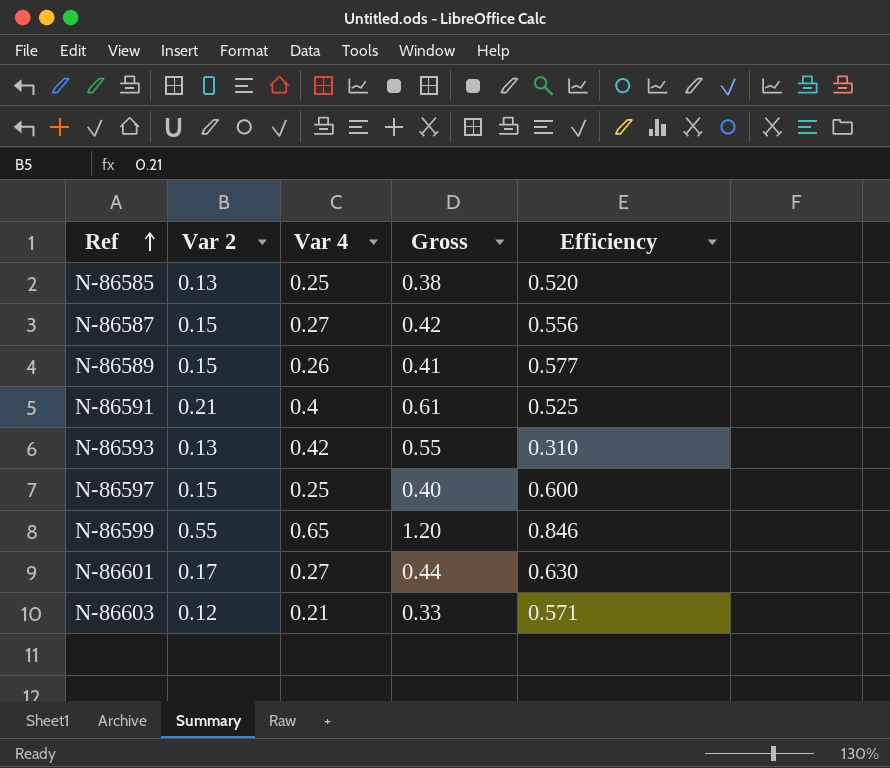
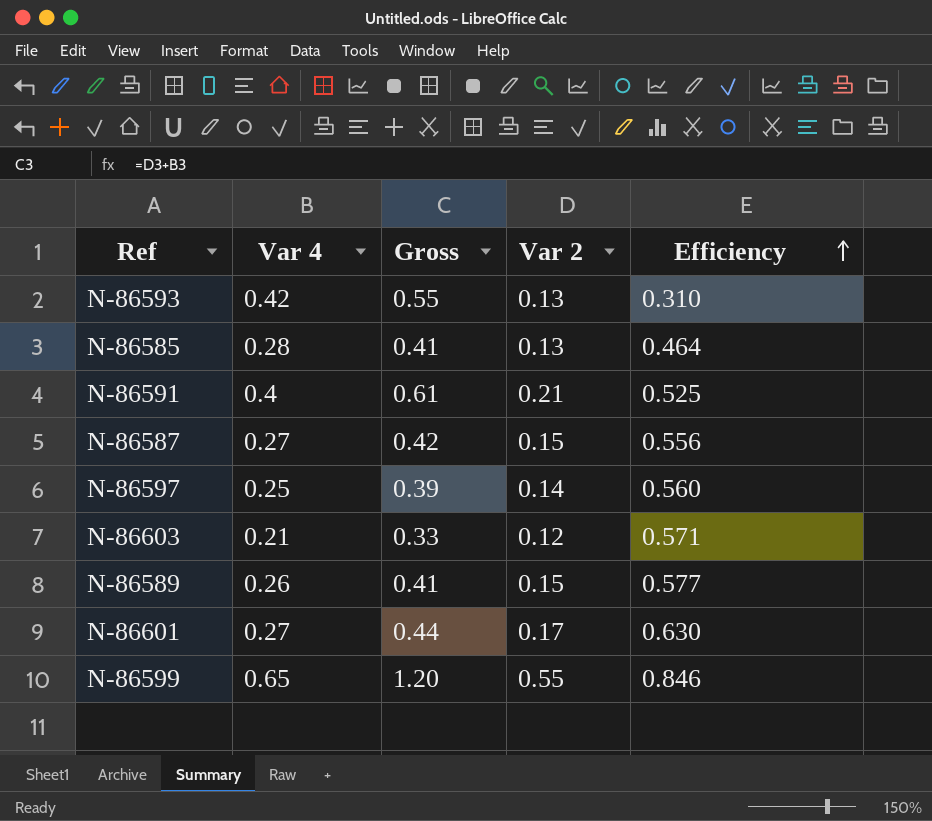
row order: Ref ascending -> Efficiency ascending
column Var 2 | position: 2 -> 4
N-86585 | Var 4: 0.25 -> 0.28
N-86585 | Gross: 0.38 -> 0.41
N-86585 | Efficiency: 0.520 -> 0.464
N-86597 | Gross: 0.40 -> 0.39
N-86597 | Var 2: 0.15 -> 0.14
N-86597 | Efficiency: 0.600 -> 0.560

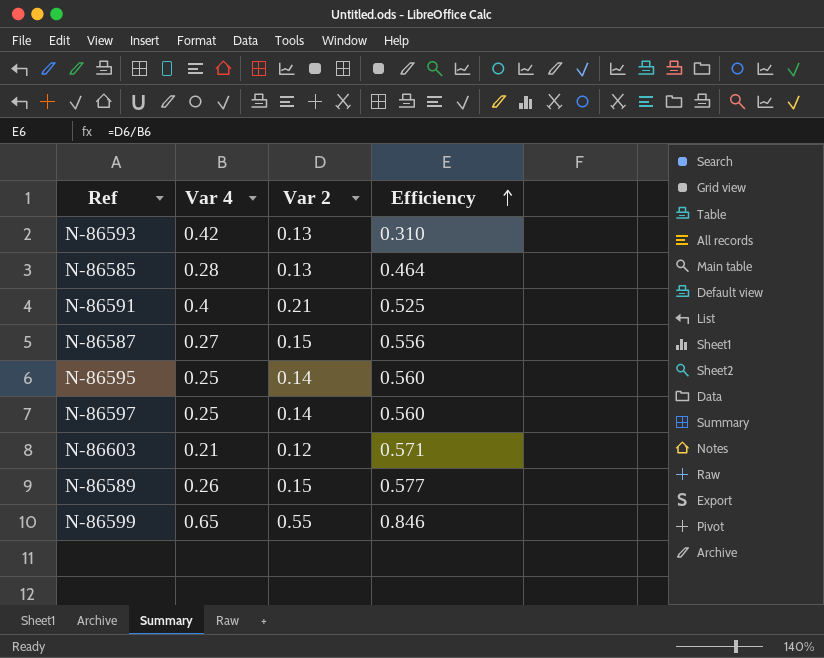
column Gross | formula: [Var 4] + [Var 2] -> none
row N-86601: 0.27 | 0.44 | 0.17 | 0.630 -> none
row N-86595: none -> 0.25 | 0.14 | 0.560

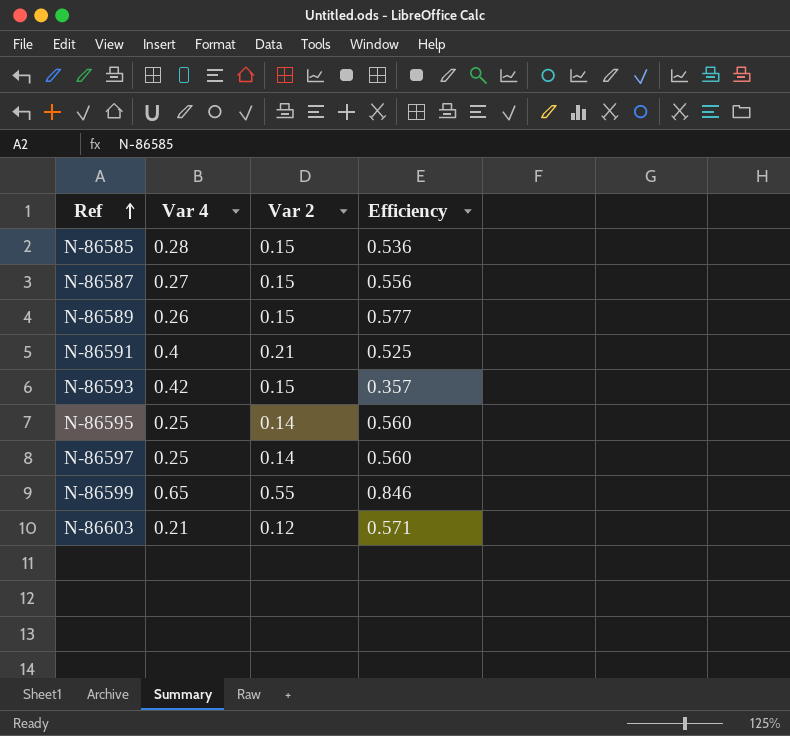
row order: Efficiency ascending -> Ref ascending
N-86585 | Var 2: 0.13 -> 0.15
N-86585 | Efficiency: 0.464 -> 0.536
N-86593 | Var 2: 0.13 -> 0.15
N-86593 | Efficiency: 0.310 -> 0.357

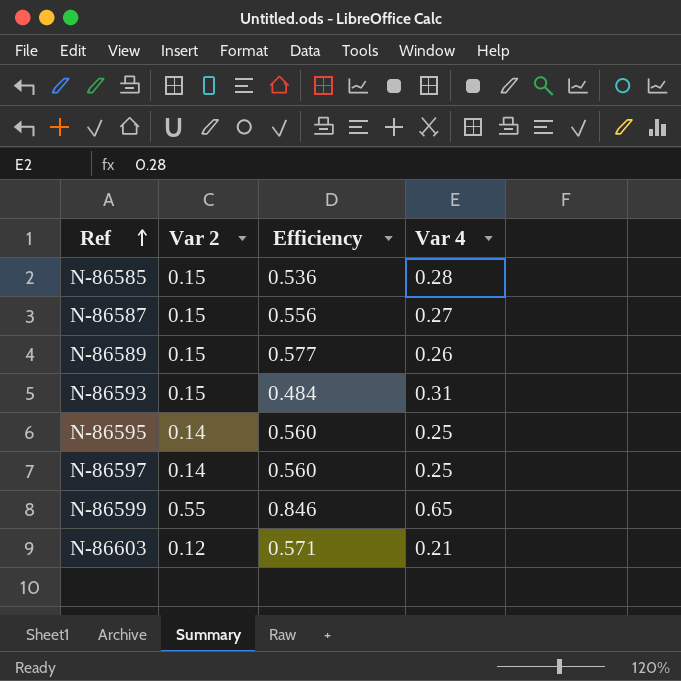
column Var 4 | position: 2 -> 4
row N-86591: 0.4 | 0.21 | 0.525 -> none
N-86593 | Efficiency: 0.357 -> 0.484
N-86593 | Var 4: 0.42 -> 0.31

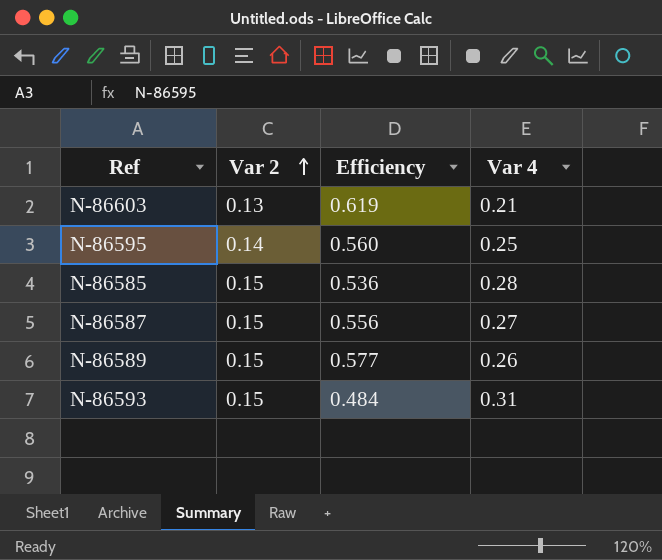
row order: Ref ascending -> Var 2 ascending
row N-86597: 0.14 | 0.560 | 0.25 -> none
row N-86599: 0.55 | 0.846 | 0.65 -> none
N-86603 | Var 2: 0.12 -> 0.13
N-86603 | Efficiency: 0.571 -> 0.619

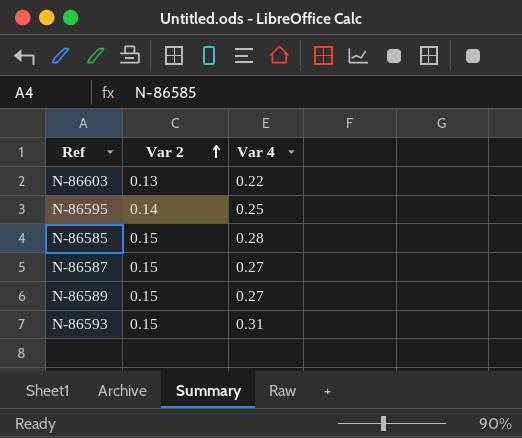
column Efficiency | formula: [Var 2] / [Var 4] -> none
N-86603 | Var 4: 0.21 -> 0.22
N-86589 | Var 4: 0.26 -> 0.27

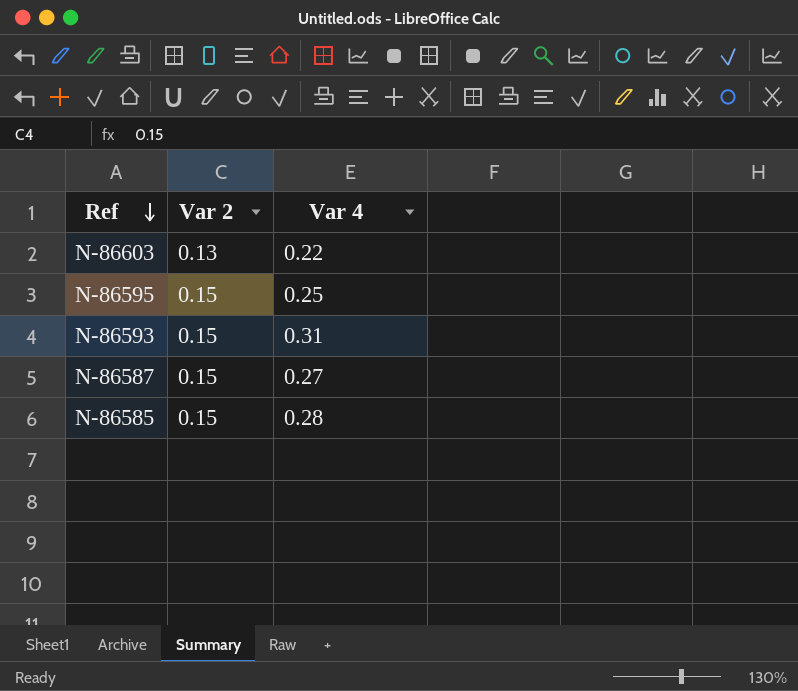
row order: Var 2 ascending -> Ref descending
row N-86589: 0.15 | 0.27 -> none
N-86595 | Var 2: 0.14 -> 0.15

